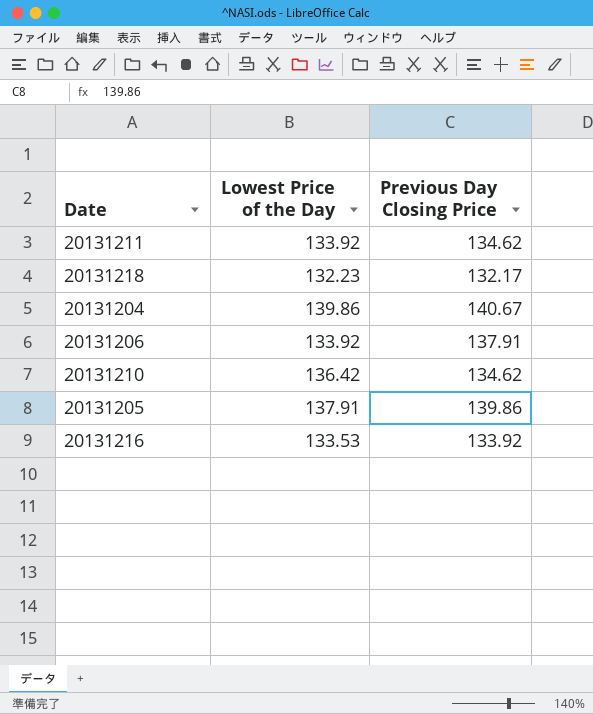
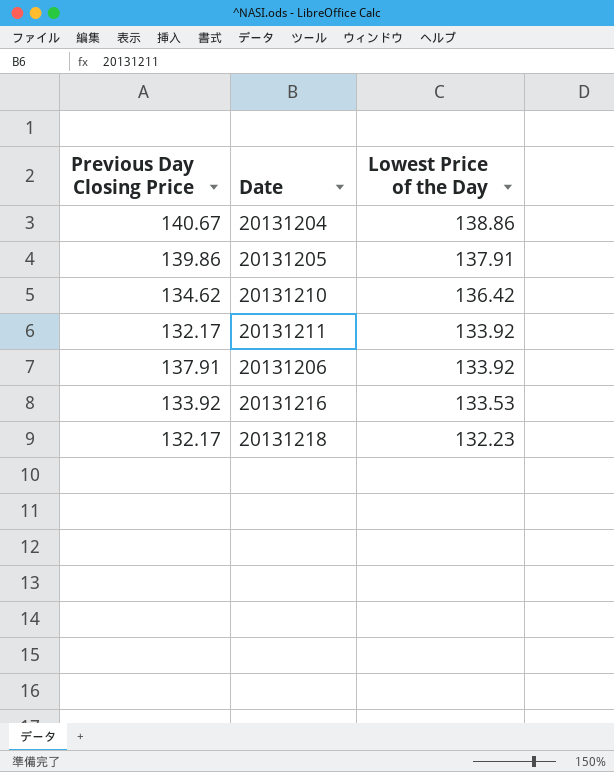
row order: none -> Lowest Price of the Day descending
column Previous Day Closing Price | position: 3 -> 1
20131204 | Lowest Price of the Day: 139.86 -> 138.86
20131211 | Previous Day Closing Price: 134.62 -> 132.17

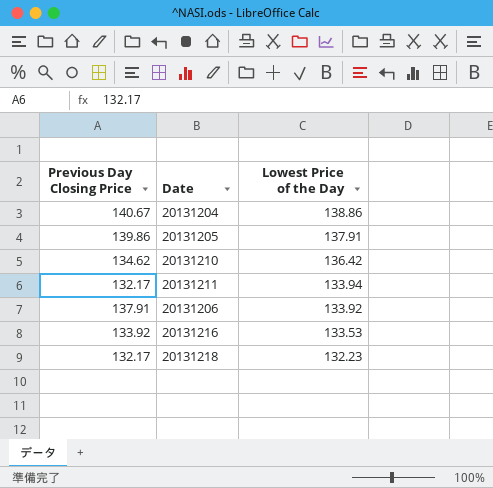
20131211 | Lowest Price of the Day: 133.92 -> 133.94

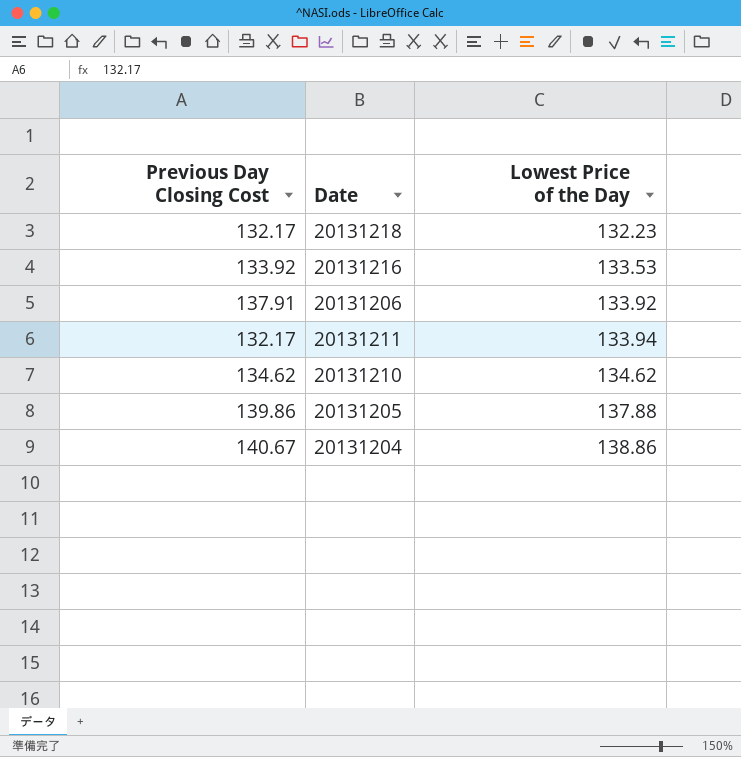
row order: Lowest Price of the Day descending -> Lowest Price of the Day ascending
column name: Previous Day Closing Price -> Previous Day Closing Cost
20131210 | Lowest Price of the Day: 136.42 -> 134.62
20131205 | Lowest Price of the Day: 137.91 -> 137.88

